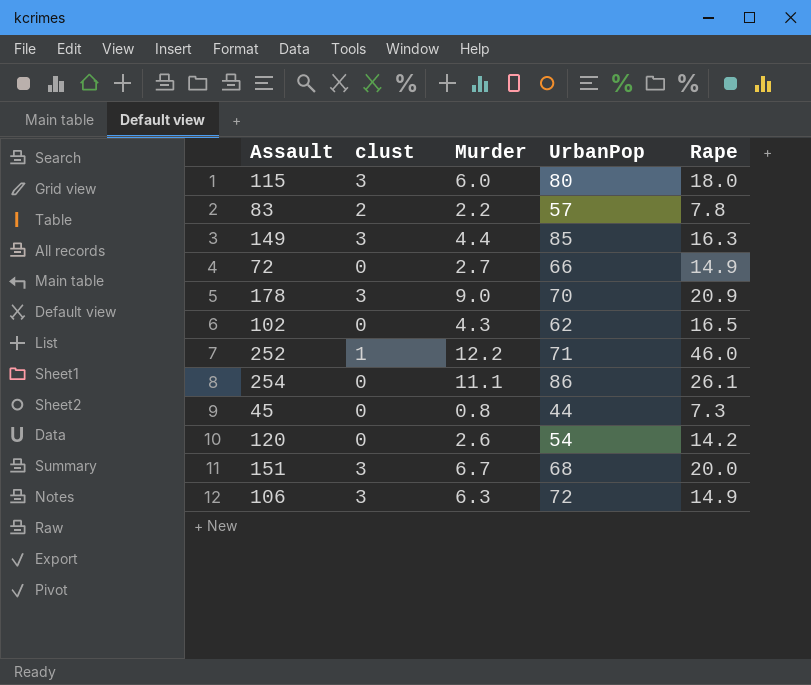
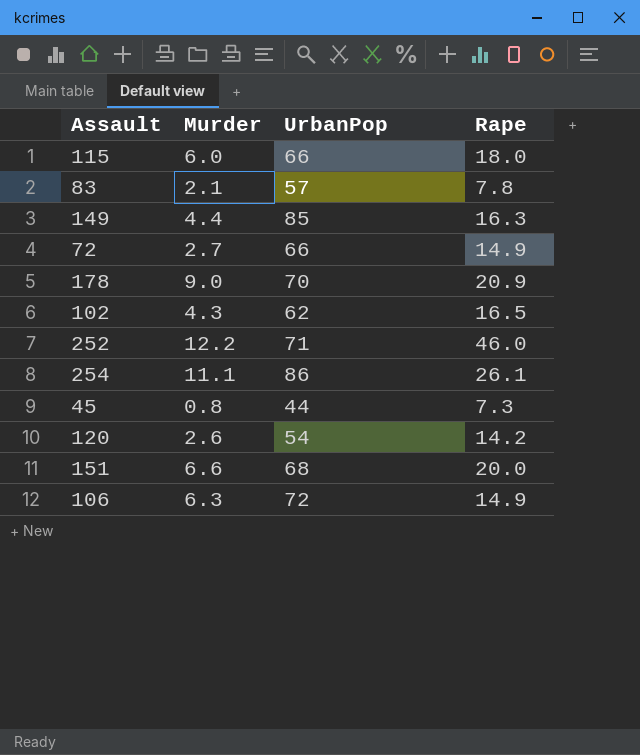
column clust | position: 2 -> none
115 | UrbanPop: 80 -> 66
83 | Murder: 2.2 -> 2.1
151 | Murder: 6.7 -> 6.6

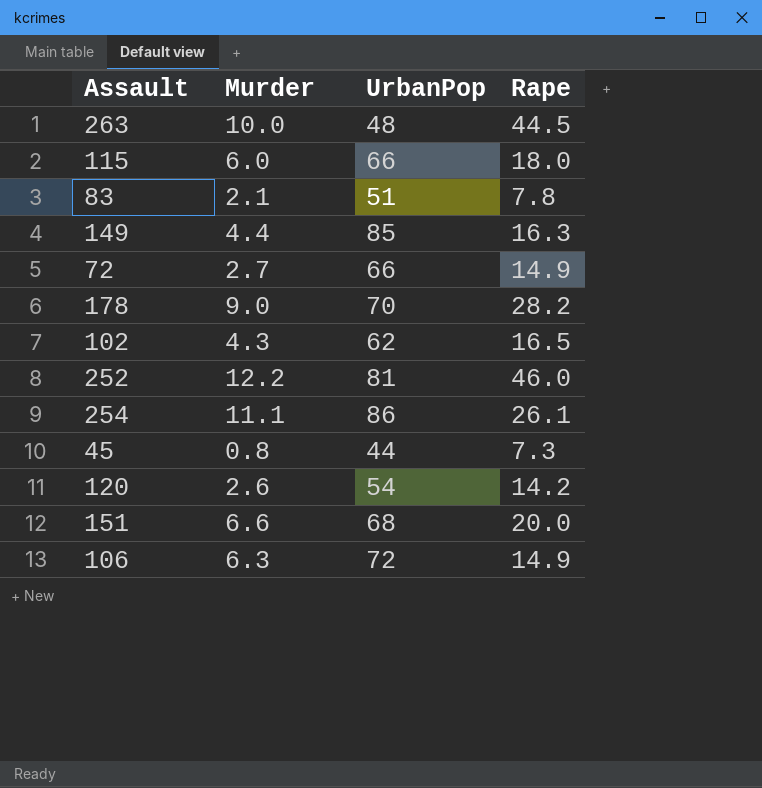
row 263: none -> 10.0 | 48 | 44.5
83 | UrbanPop: 57 -> 51
178 | Rape: 20.9 -> 28.2
252 | UrbanPop: 71 -> 81

